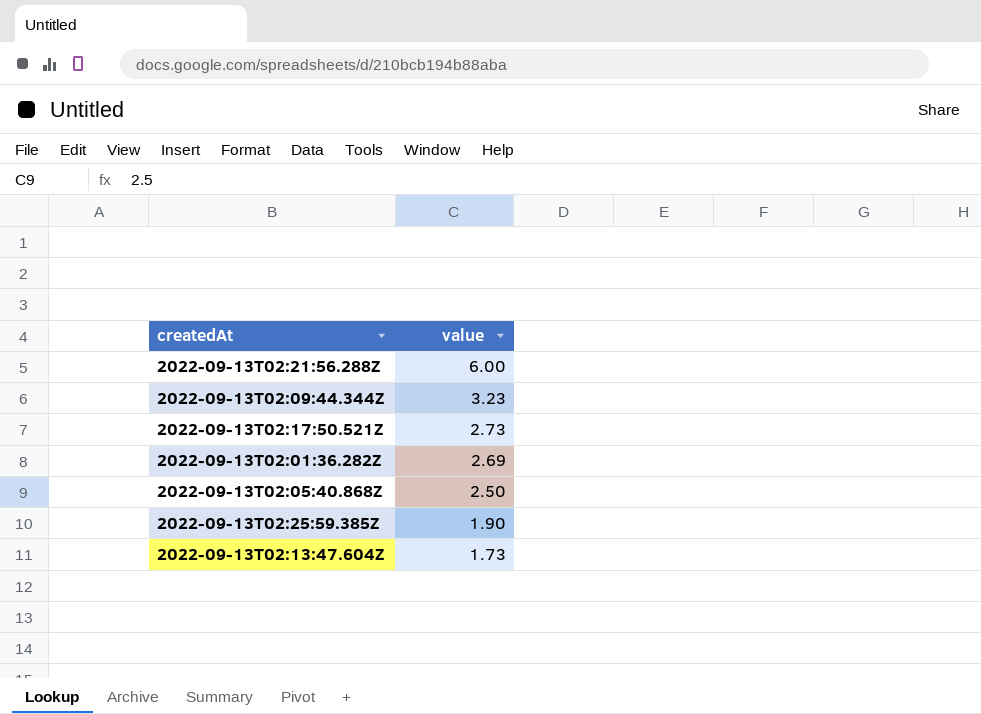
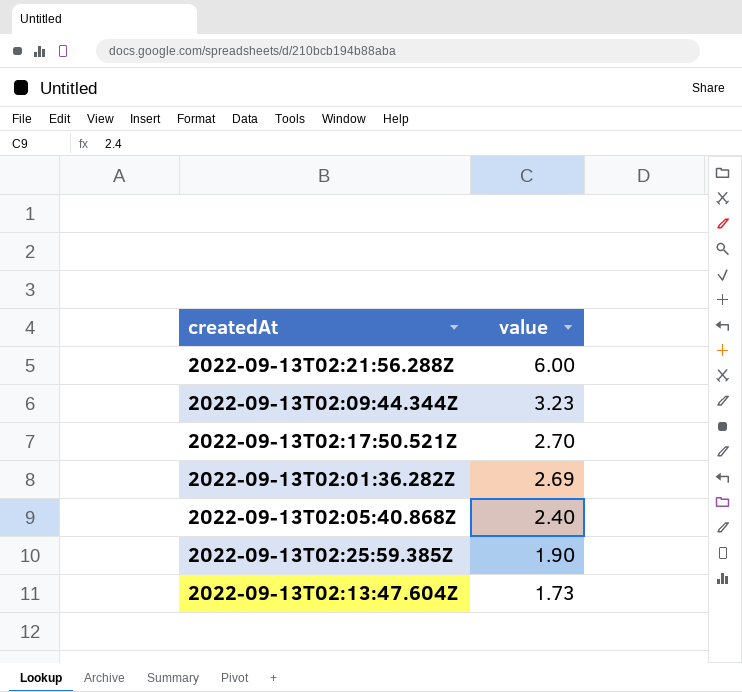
2022-09-13T02:17:50.521Z | value: 2.73 -> 2.70
2022-09-13T02:05:40.868Z | value: 2.50 -> 2.40

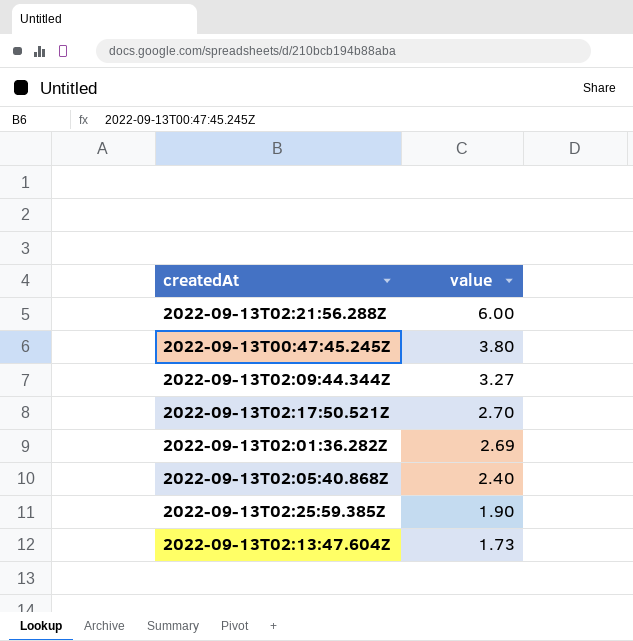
row 2022-09-13T00:47:45.245Z: none -> 3.80
2022-09-13T02:09:44.344Z | value: 3.23 -> 3.27

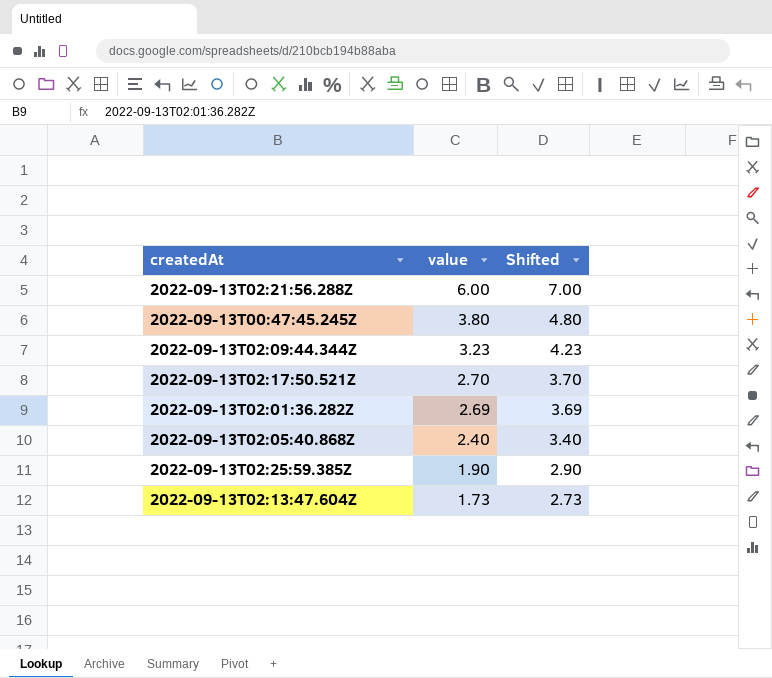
column Shifted | formula: none -> [value] + 1
2022-09-13T02:09:44.344Z | value: 3.27 -> 3.23

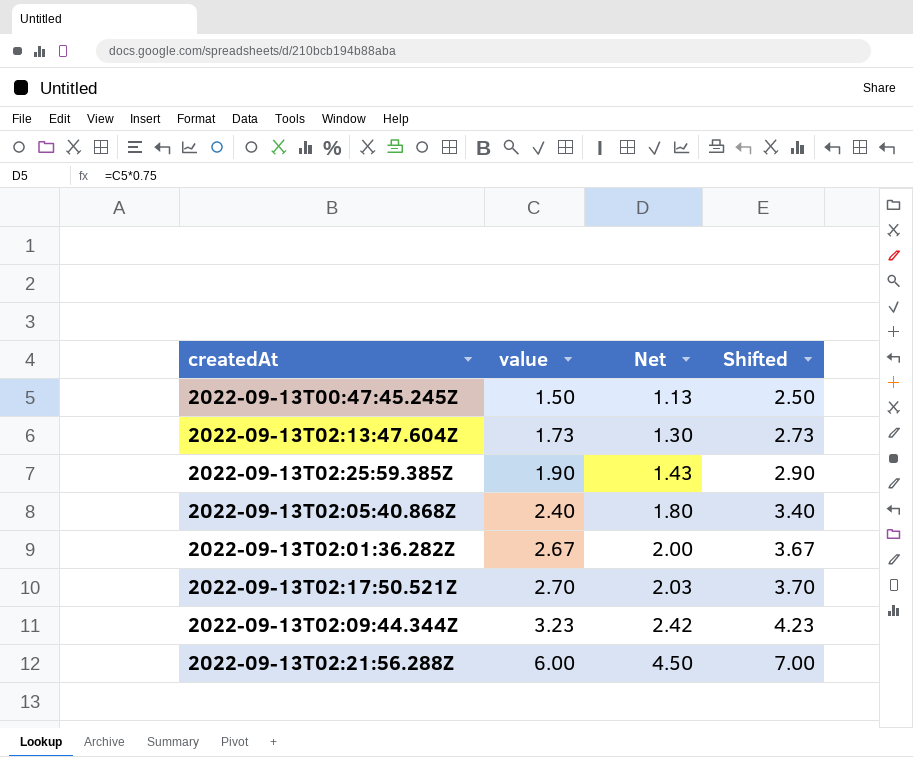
row order: value descending -> value ascending
column Net | formula: none -> [value] * 0.75
2022-09-13T00:47:45.245Z | value: 3.80 -> 1.50
2022-09-13T00:47:45.245Z | Shifted: 4.80 -> 2.50
2022-09-13T02:01:36.282Z | value: 2.69 -> 2.67
2022-09-13T02:01:36.282Z | Shifted: 3.69 -> 3.67

